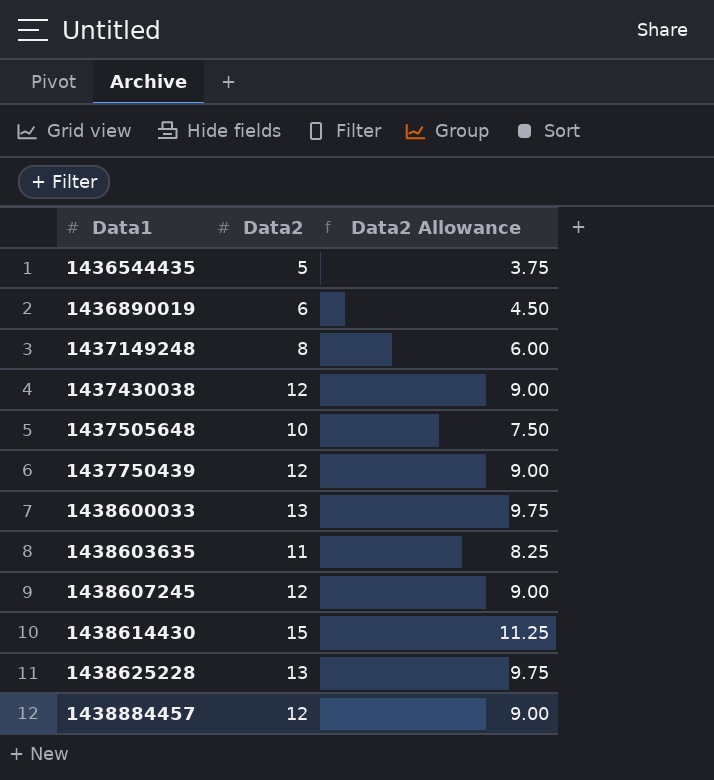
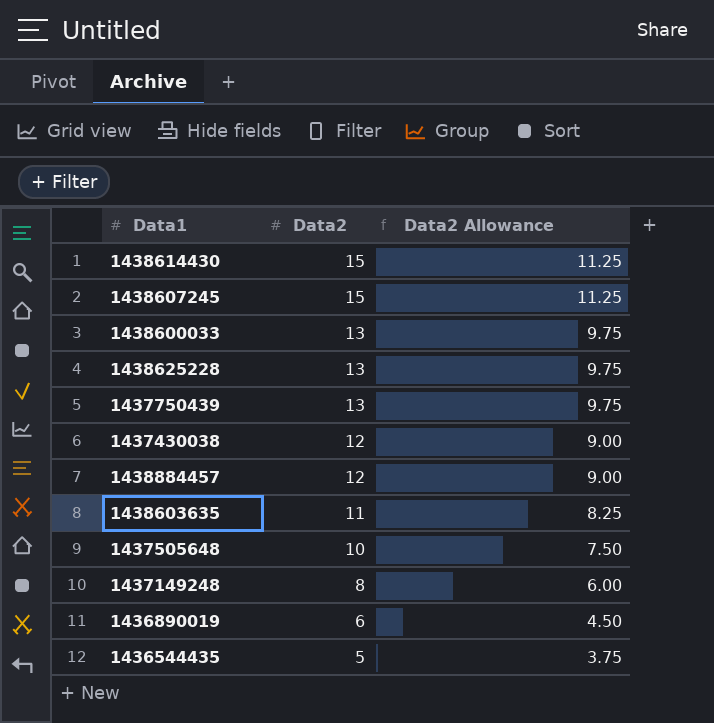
row order: Data1 ascending -> Data2 descending
1438607245 | Data2: 12 -> 15
1438607245 | Data2 Allowance: 9.00 -> 11.25
1437750439 | Data2: 12 -> 13
1437750439 | Data2 Allowance: 9.00 -> 9.75

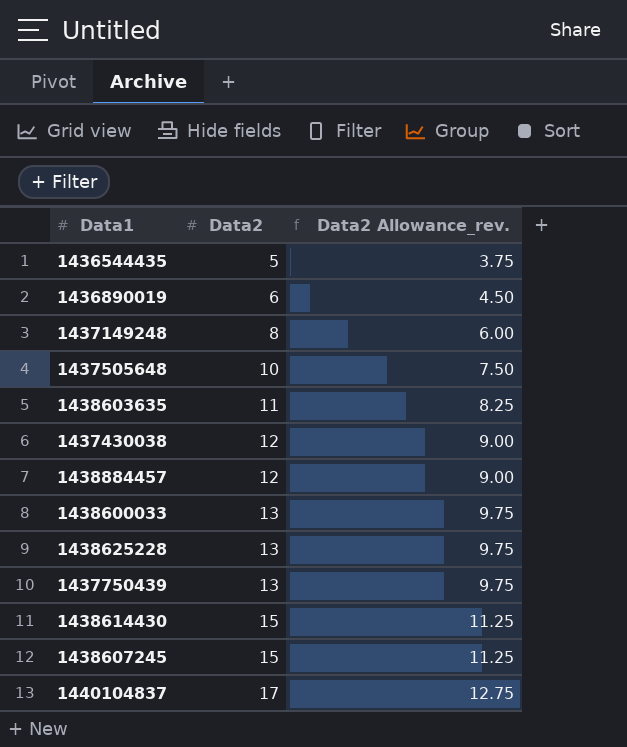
row order: Data2 descending -> Data2 ascending
column name: Data2 Allowance -> Data2 Allowance_rev.
row 1440104837: none -> 17 | 12.75

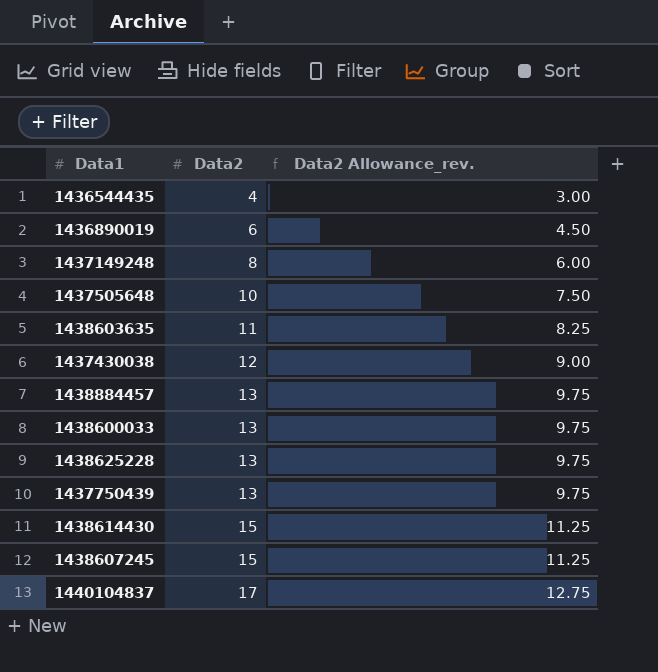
1436544435 | Data2: 5 -> 4
1436544435 | Data2 Allowance_rev.: 3.75 -> 3.00
1438884457 | Data2: 12 -> 13
1438884457 | Data2 Allowance_rev.: 9.00 -> 9.75

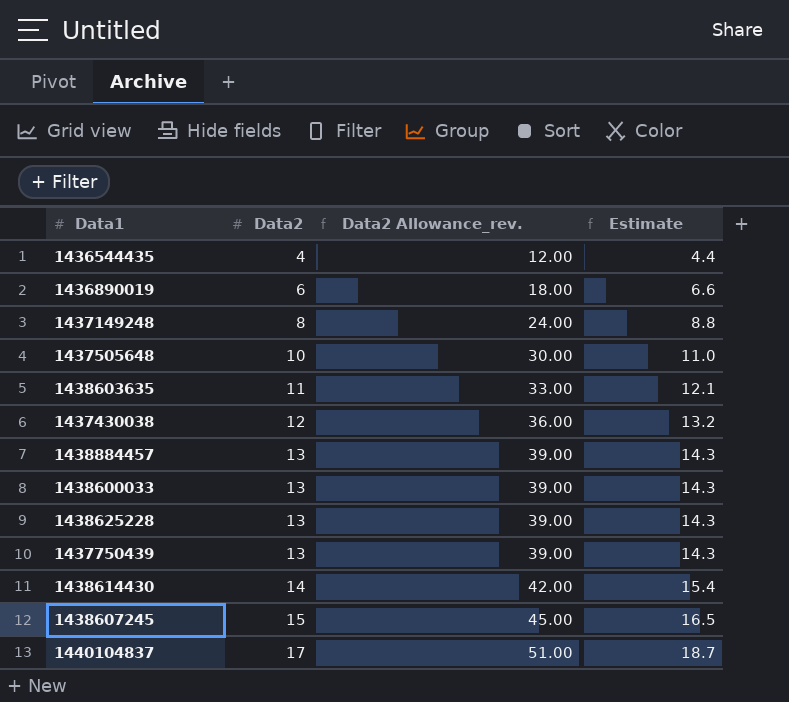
column Data2 Allowance_rev. | formula: [Data2] * 0.75 -> [Data2] * 3
column Estimate | formula: none -> [Data2] * 1.1
1438614430 | Data2: 15 -> 14

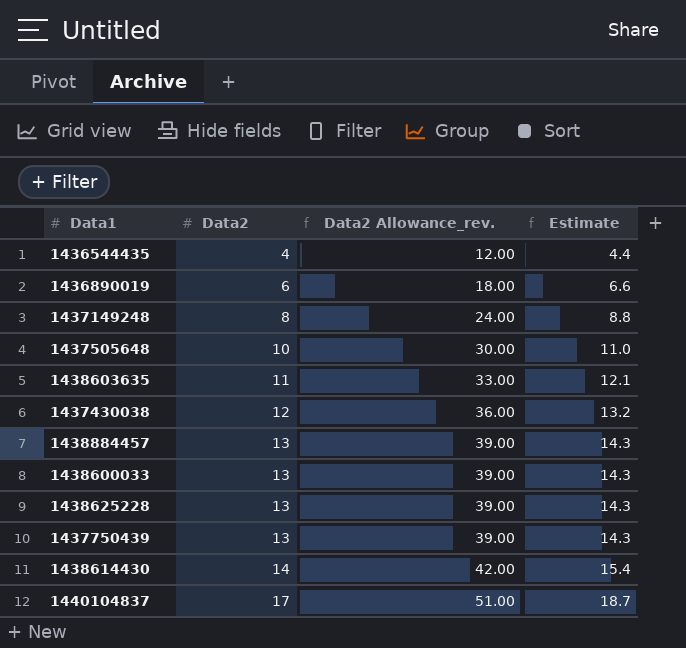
row 1438607245: 15 | 45.00 | 16.5 -> none

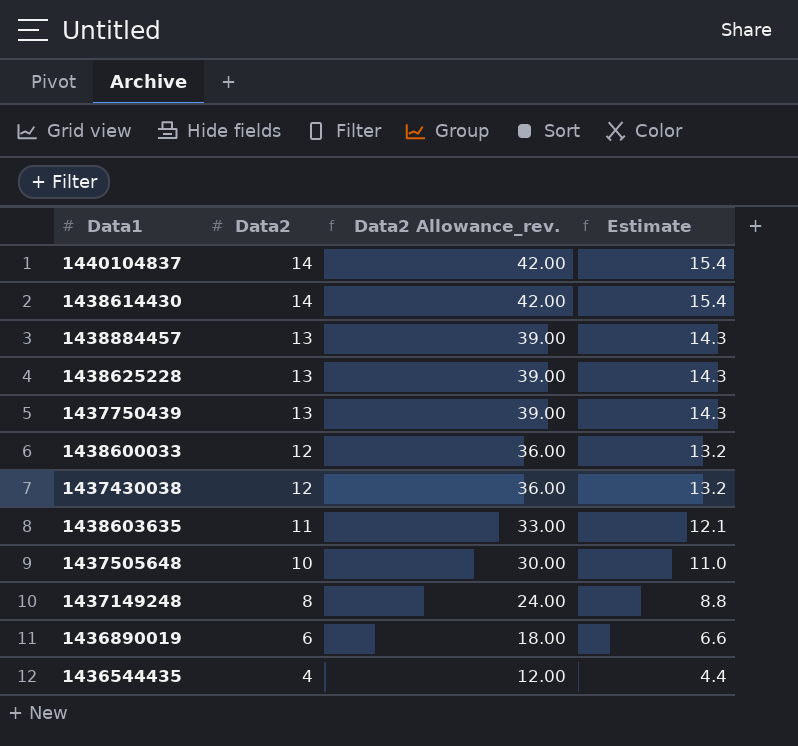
row order: Data2 ascending -> Data2 descending
1440104837 | Data2: 17 -> 14
1440104837 | Data2 Allowance_rev.: 51.00 -> 42.00
1440104837 | Estimate: 18.7 -> 15.4
1438600033 | Data2: 13 -> 12
1438600033 | Data2 Allowance_rev.: 39.00 -> 36.00
1438600033 | Estimate: 14.3 -> 13.2

